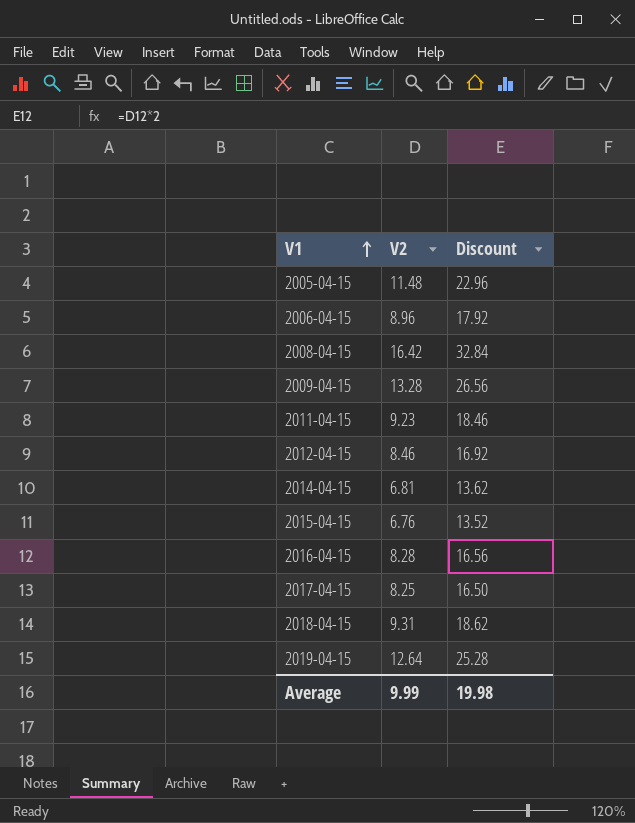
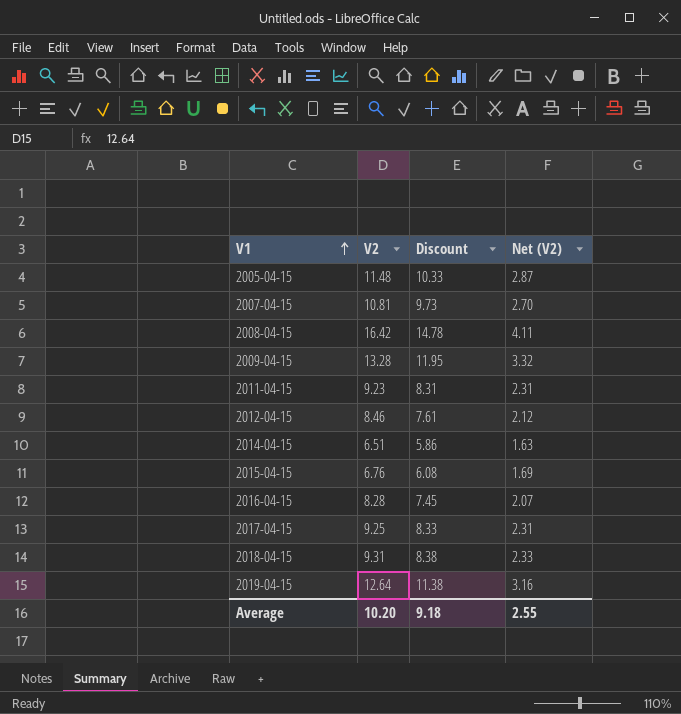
column Discount | formula: [V2] * 2 -> [V2] * 0.9
column Net (V2) | formula: none -> [V2] * 0.25
row 2006-04-15: 8.96 | 17.92 -> none
row 2007-04-15: none -> 10.81 | 9.73 | 2.70
2014-04-15 | V2: 6.81 -> 6.51
2017-04-15 | V2: 8.25 -> 9.25
Average | V2: 9.99 -> 10.20
Average | Discount: 19.98 -> 9.18

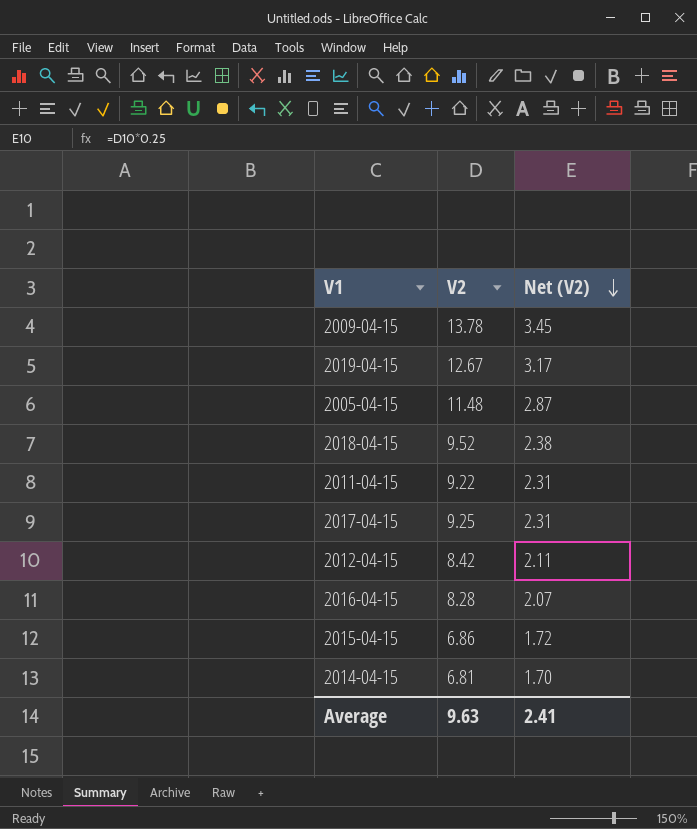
row order: V1 ascending -> Net (V2) descending
column Discount | formula: [V2] * 0.9 -> none
row 2007-04-15: 10.81 | 9.73 | 2.70 -> none
row 2008-04-15: 16.42 | 14.78 | 4.11 -> none
2009-04-15 | V2: 13.28 -> 13.78
2009-04-15 | Net (V2): 3.32 -> 3.45
2019-04-15 | V2: 12.64 -> 12.67
2019-04-15 | Net (V2): 3.16 -> 3.17
2018-04-15 | V2: 9.31 -> 9.52
2018-04-15 | Net (V2): 2.33 -> 2.38
2011-04-15 | V2: 9.23 -> 9.22
2012-04-15 | V2: 8.46 -> 8.42
2012-04-15 | Net (V2): 2.12 -> 2.11
2015-04-15 | V2: 6.76 -> 6.86
2015-04-15 | Net (V2): 1.69 -> 1.72
2014-04-15 | V2: 6.51 -> 6.81
2014-04-15 | Net (V2): 1.63 -> 1.70
Average | V2: 10.20 -> 9.63
Average | Net (V2): 2.55 -> 2.41

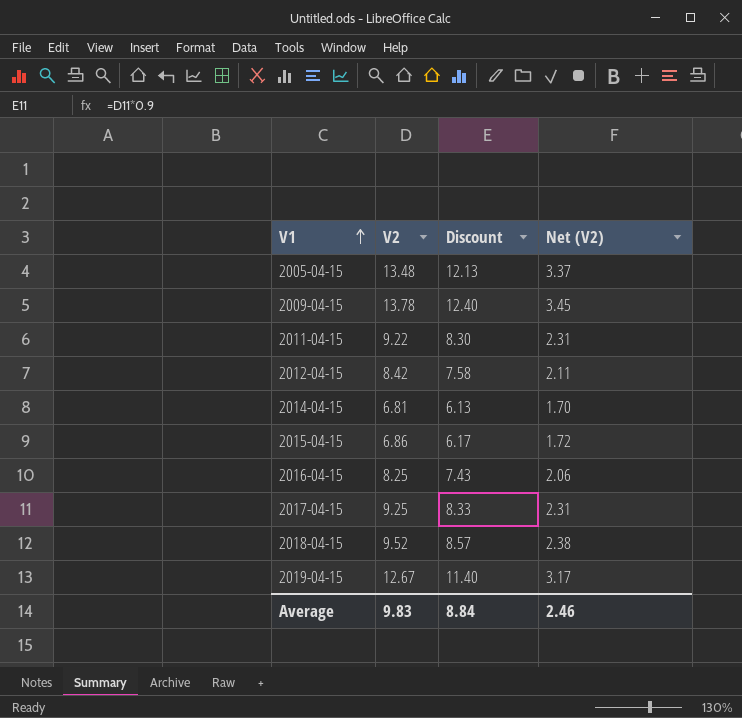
row order: Net (V2) descending -> V1 ascending
column Discount | formula: none -> [V2] * 0.9
2005-04-15 | V2: 11.48 -> 13.48
2005-04-15 | Net (V2): 2.87 -> 3.37
2016-04-15 | V2: 8.28 -> 8.25
2016-04-15 | Net (V2): 2.07 -> 2.06
Average | V2: 9.63 -> 9.83
Average | Net (V2): 2.41 -> 2.46

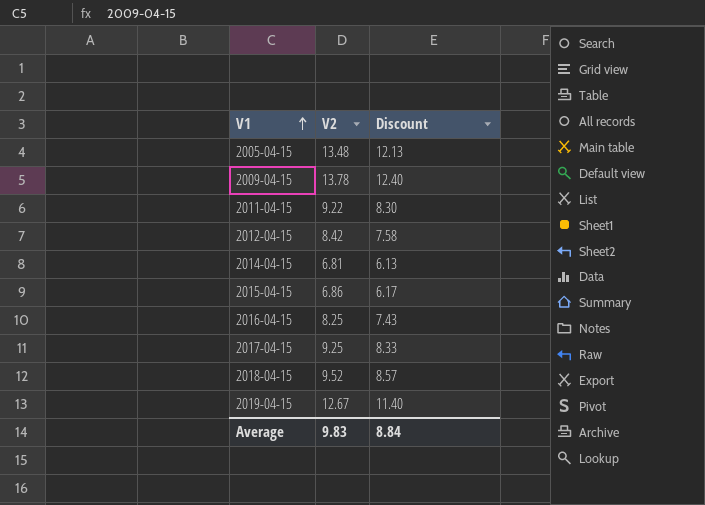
column Net (V2) | formula: [V2] * 0.25 -> none

